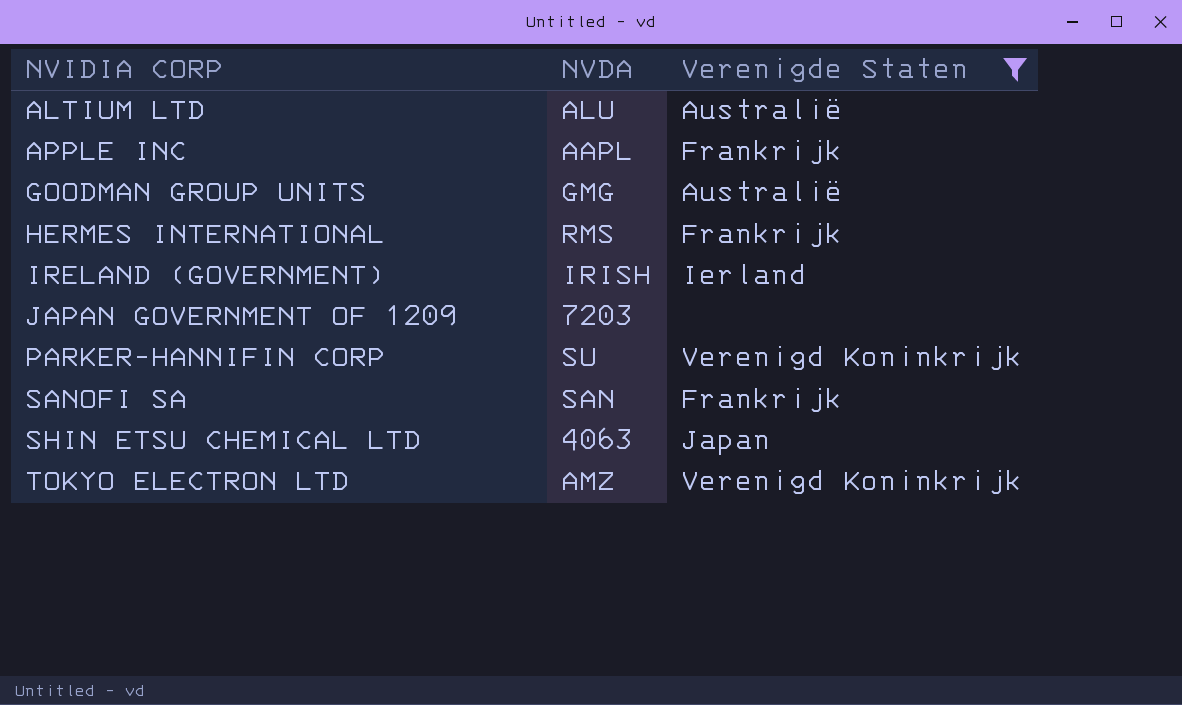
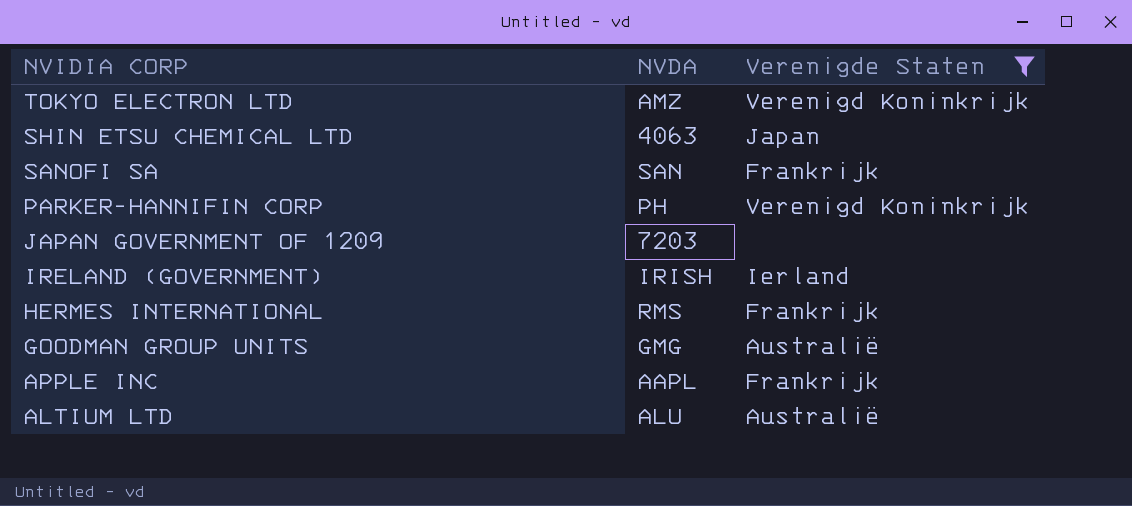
row order: NVIDIA CORP ascending -> NVIDIA CORP descending
PARKER-HANNIFIN CORP | NVDA: SU -> PH

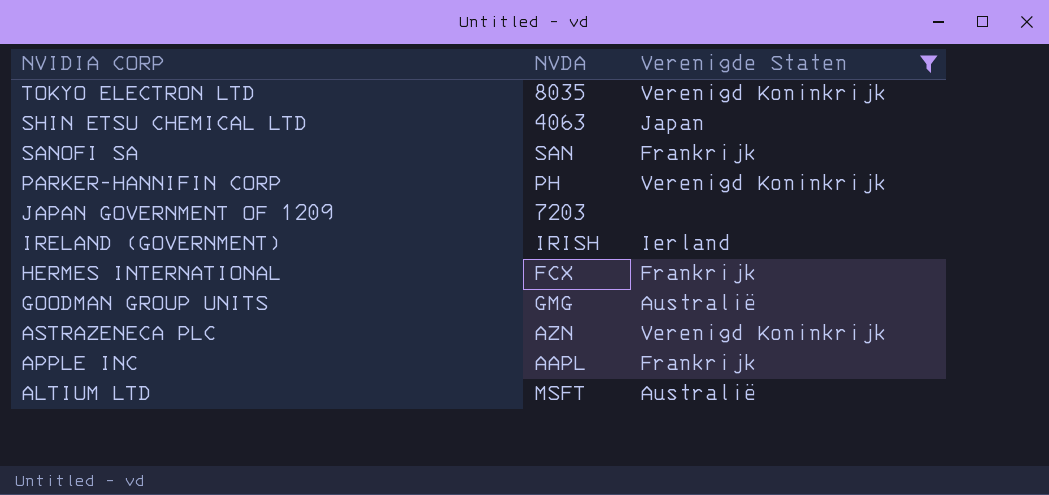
TOKYO ELECTRON LTD | NVDA: AMZ -> 8035
HERMES INTERNATIONAL | NVDA: RMS -> FCX
row ASTRAZENECA PLC: none -> AZN | Verenigd Koninkrijk
ALTIUM LTD | NVDA: ALU -> MSFT

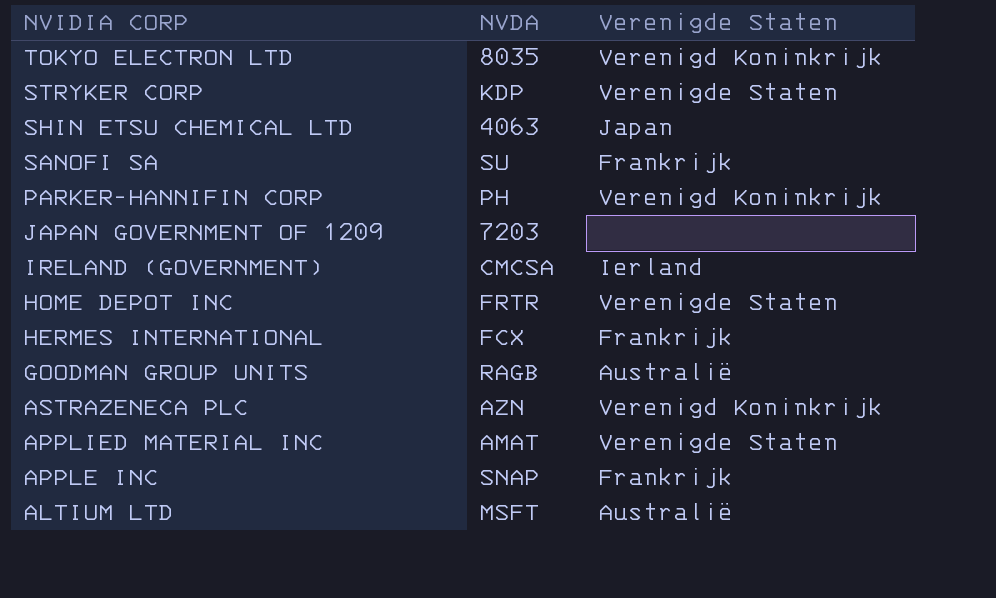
filter: Verenigde Staten != Verenigde Staten -> none
SANOFI SA | NVDA: SAN -> SU
IRELAND (GOVERNMENT) | NVDA: IRISH -> CMCSA
GOODMAN GROUP UNITS | NVDA: GMG -> RAGB
APPLE INC | NVDA: AAPL -> SNAP

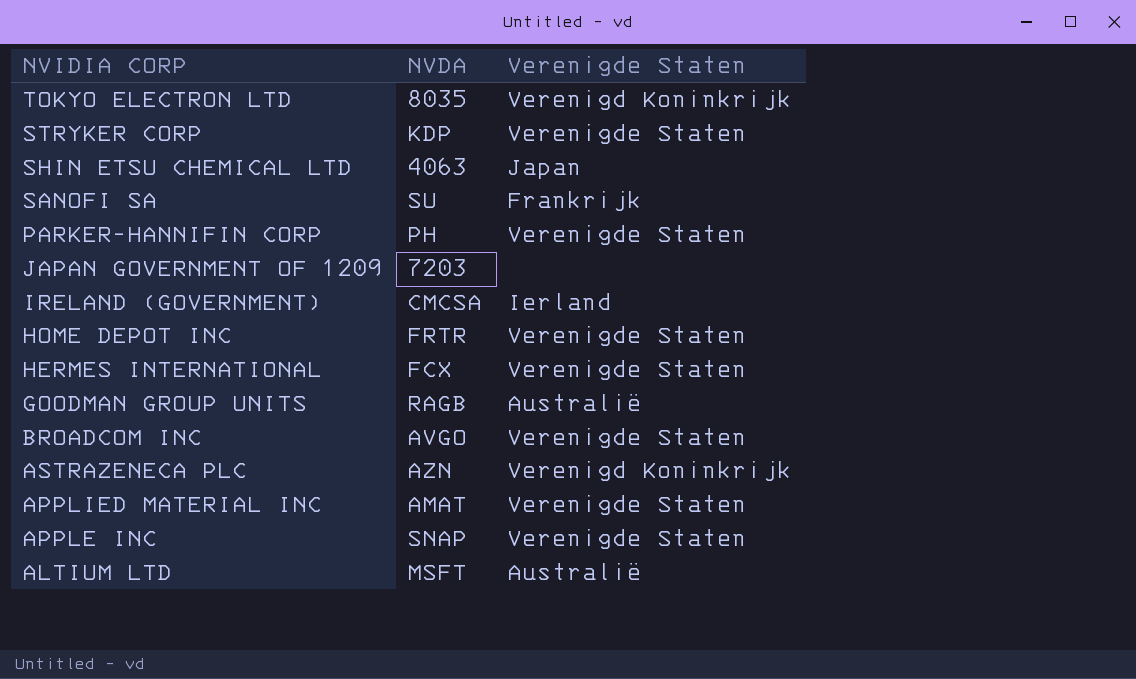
PARKER-HANNIFIN CORP | Verenigde Staten: Verenigd Koninkrijk -> Verenigde Staten
HERMES INTERNATIONAL | Verenigde Staten: Frankrijk -> Verenigde Staten
row BROADCOM INC: none -> AVGO | Verenigde Staten
APPLE INC | Verenigde Staten: Frankrijk -> Verenigde Staten

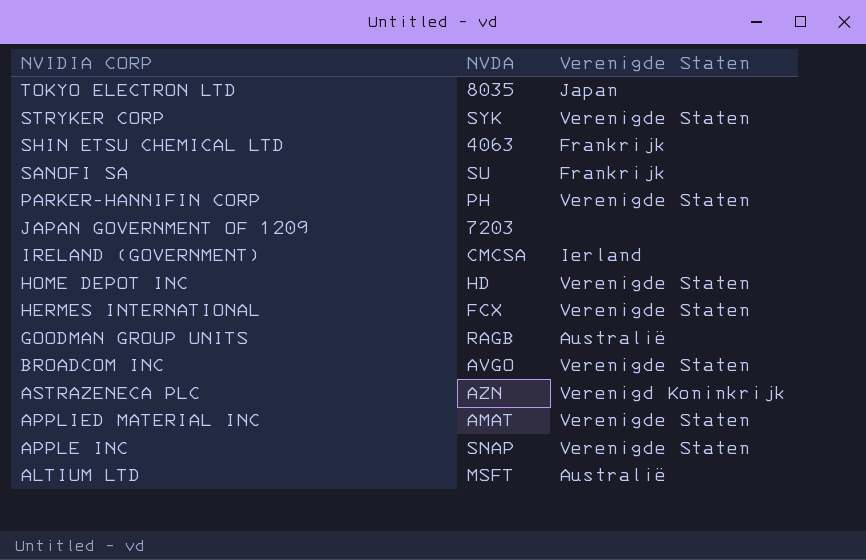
TOKYO ELECTRON LTD | Verenigde Staten: Verenigd Koninkrijk -> Japan
STRYKER CORP | NVDA: KDP -> SYK
SHIN ETSU CHEMICAL LTD | Verenigde Staten: Japan -> Frankrijk
HOME DEPOT INC | NVDA: FRTR -> HD

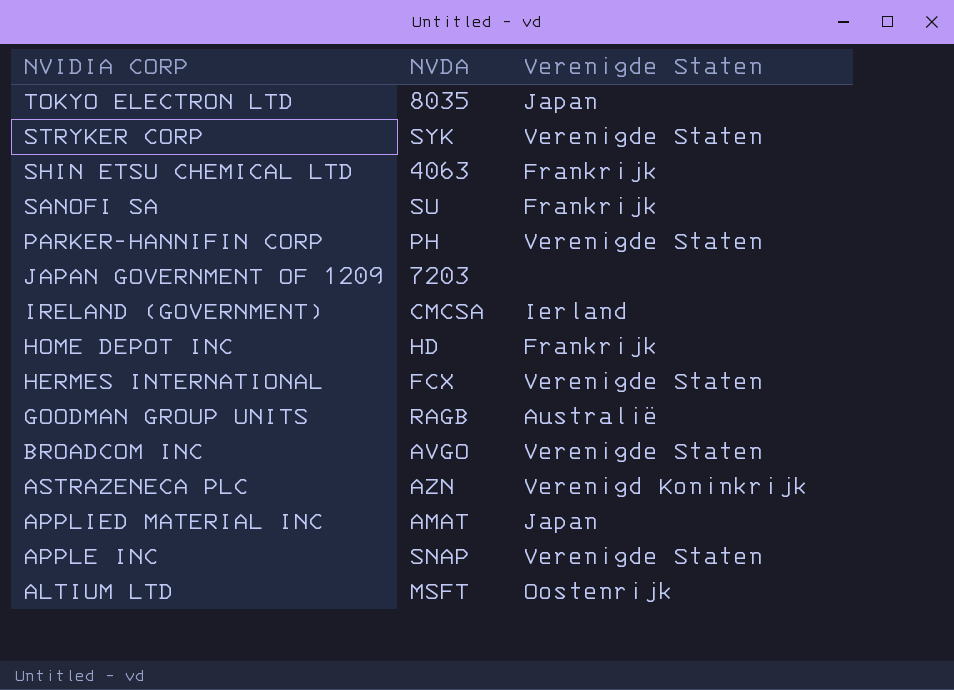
HOME DEPOT INC | Verenigde Staten: Verenigde Staten -> Frankrijk
APPLIED MATERIAL INC | Verenigde Staten: Verenigde Staten -> Japan
ALTIUM LTD | Verenigde Staten: Australië -> Oostenrijk

